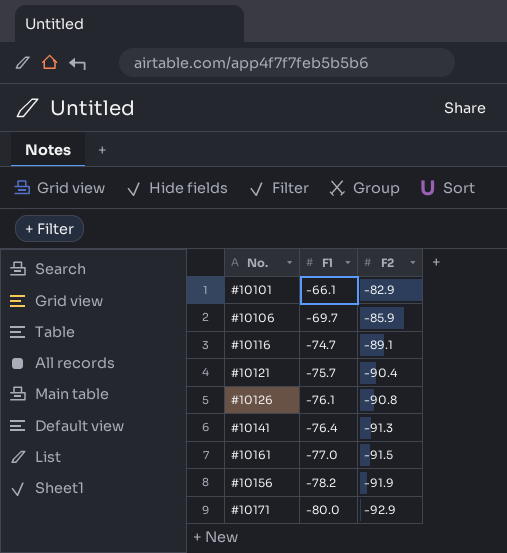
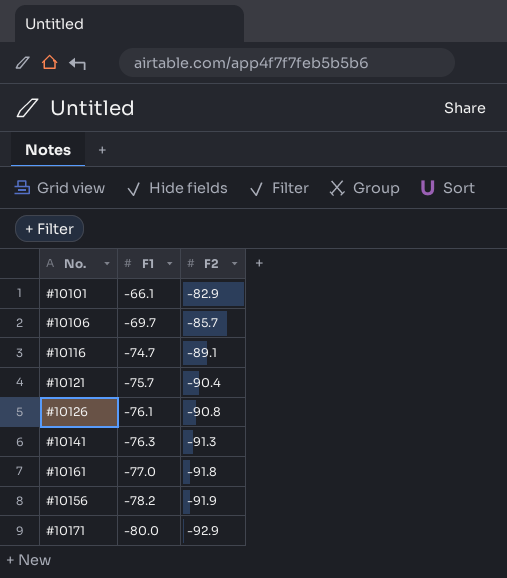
#10106 | F2: -85.9 -> -85.7
#10141 | F1: -76.4 -> -76.3
#10161 | F2: -91.5 -> -91.8

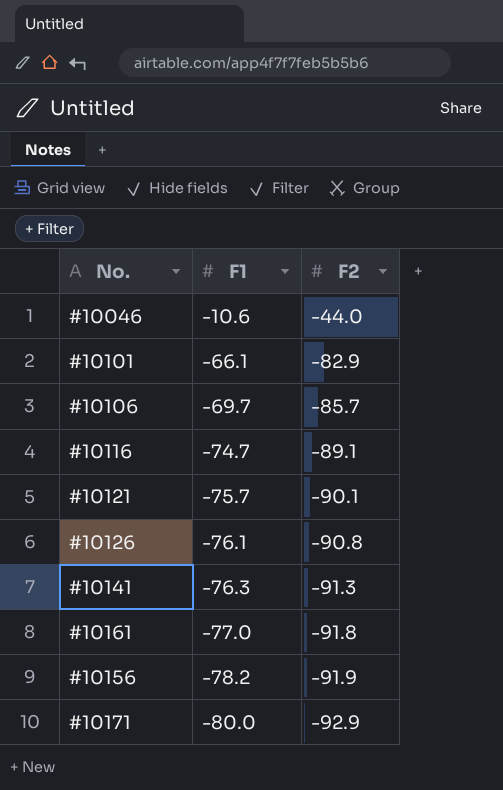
row #10046: none -> -10.6 | -44.0
#10121 | F2: -90.4 -> -90.1

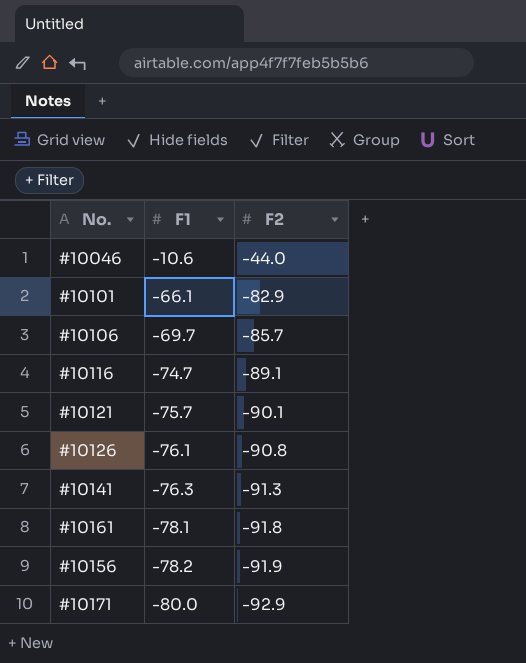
#10161 | F1: -77.0 -> -78.1

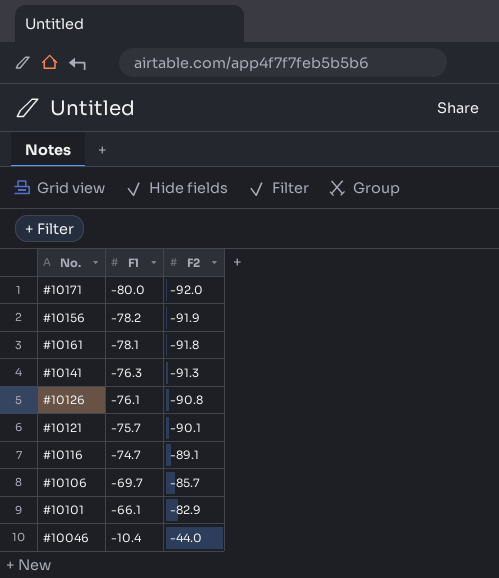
row order: F1 descending -> F1 ascending
#10171 | F2: -92.9 -> -92.0
#10046 | F1: -10.6 -> -10.4

